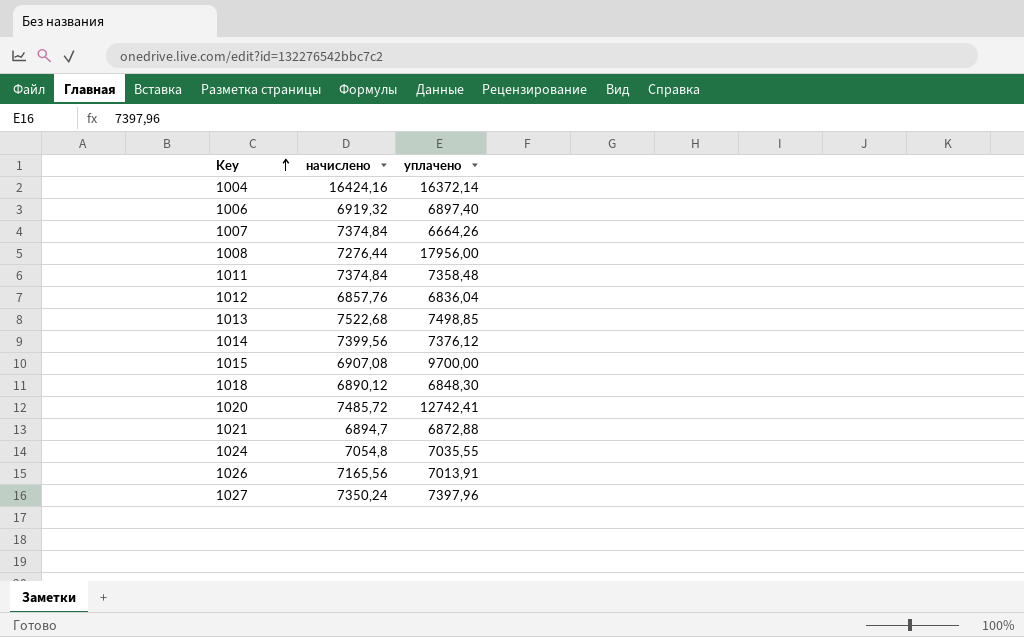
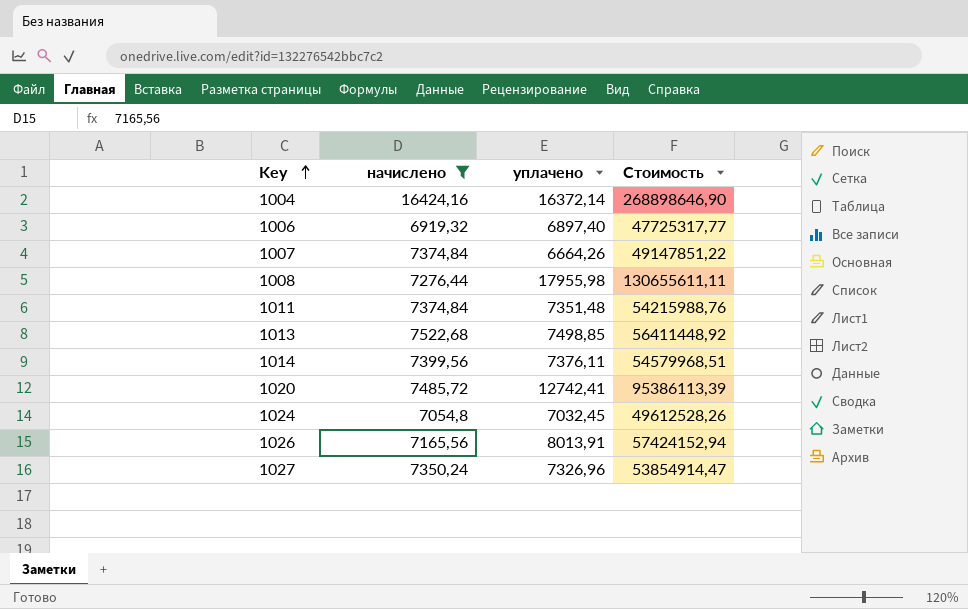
filter: none -> начислено >= 6919,32
column Стоимость | formula: none -> [начислено] * [уплачено]
1008 | уплачено: 17956,00 -> 17955,98
1011 | уплачено: 7358,48 -> 7351,48
1014 | уплачено: 7376,12 -> 7376,11
1024 | уплачено: 7035,55 -> 7032,45
1026 | уплачено: 7013,91 -> 8013,91
1027 | уплачено: 7397,96 -> 7326,96

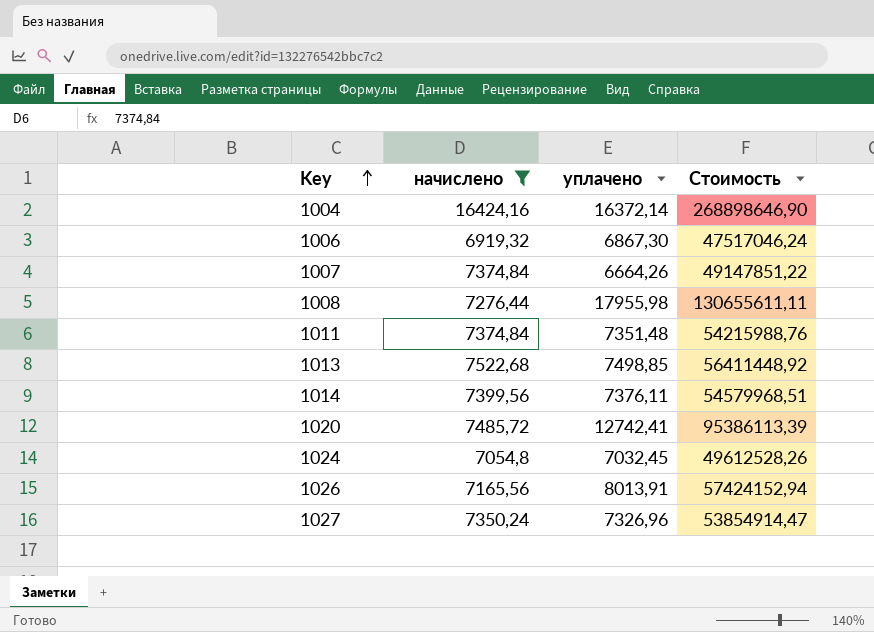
1006 | уплачено: 6897,40 -> 6867,30
1006 | Стоимость: 47725317,77 -> 47517046,24

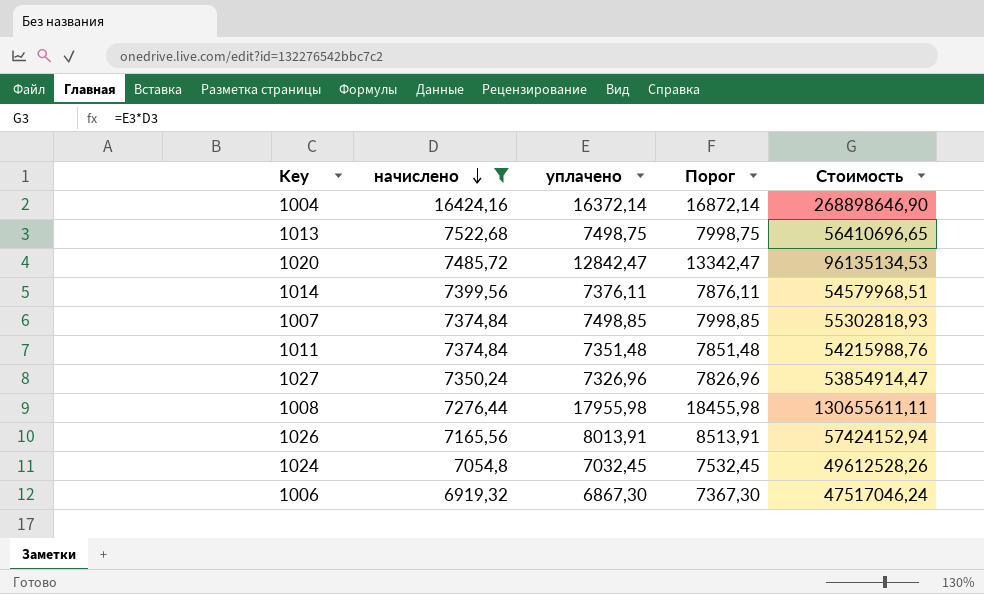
row order: Key ascending -> начислено descending
column Порог | formula: none -> [уплачено] + 500
1013 | уплачено: 7498,85 -> 7498,75
1013 | Стоимость: 56411448,92 -> 56410696,65
1020 | уплачено: 12742,41 -> 12842,47
1020 | Стоимость: 95386113,39 -> 96135134,53
1007 | уплачено: 6664,26 -> 7498,85
1007 | Стоимость: 49147851,22 -> 55302818,93

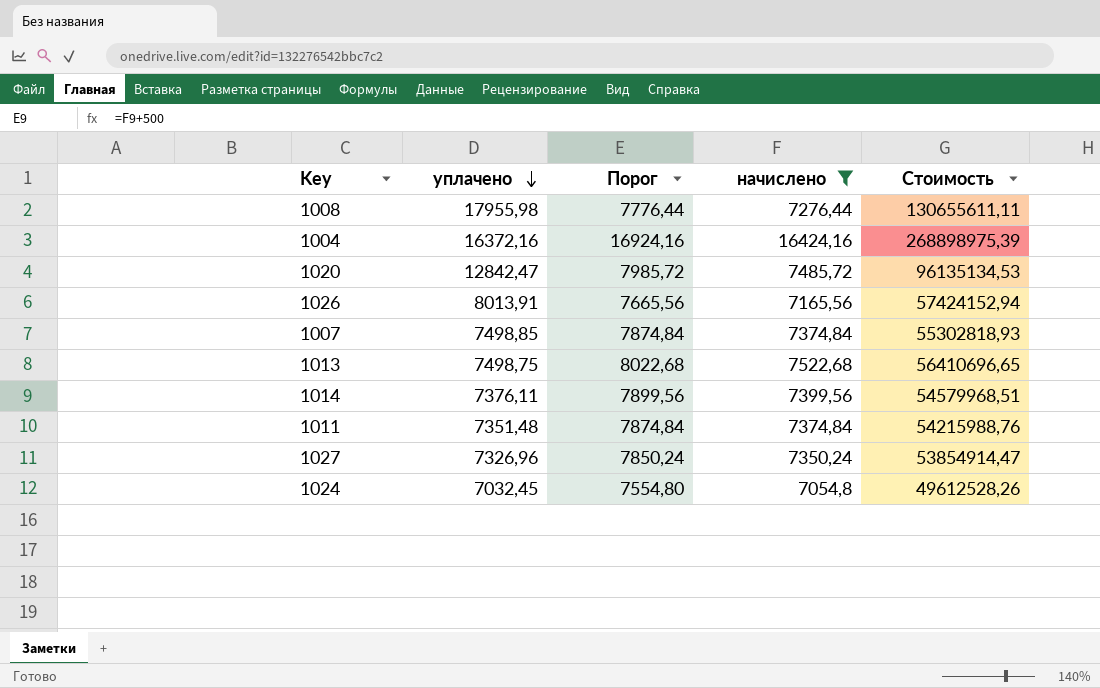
row order: начислено descending -> уплачено descending
column Порог | formula: [уплачено] + 500 -> [начислено] + 500
column начислено | position: 2 -> 4
row 1006: 6919,32 | 6867,30 | 7367,30 | 47517046,24 -> none
1004 | уплачено: 16372,14 -> 16372,16
1004 | Стоимость: 268898646,90 -> 268898975,39

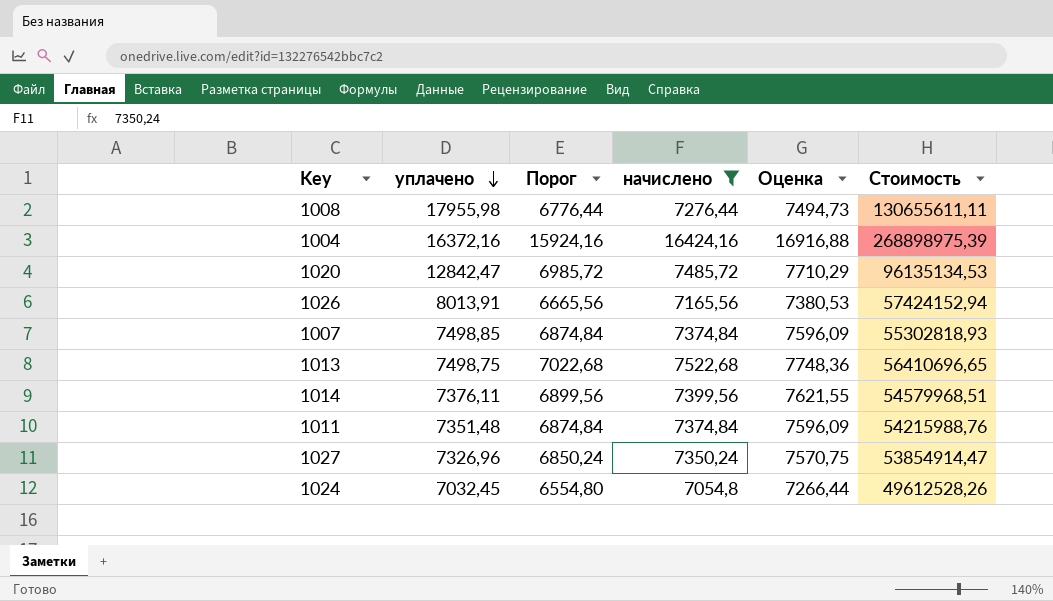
column Порог | formula: [начислено] + 500 -> [начислено] - 500
column Оценка | formula: none -> [начислено] * 1,03

